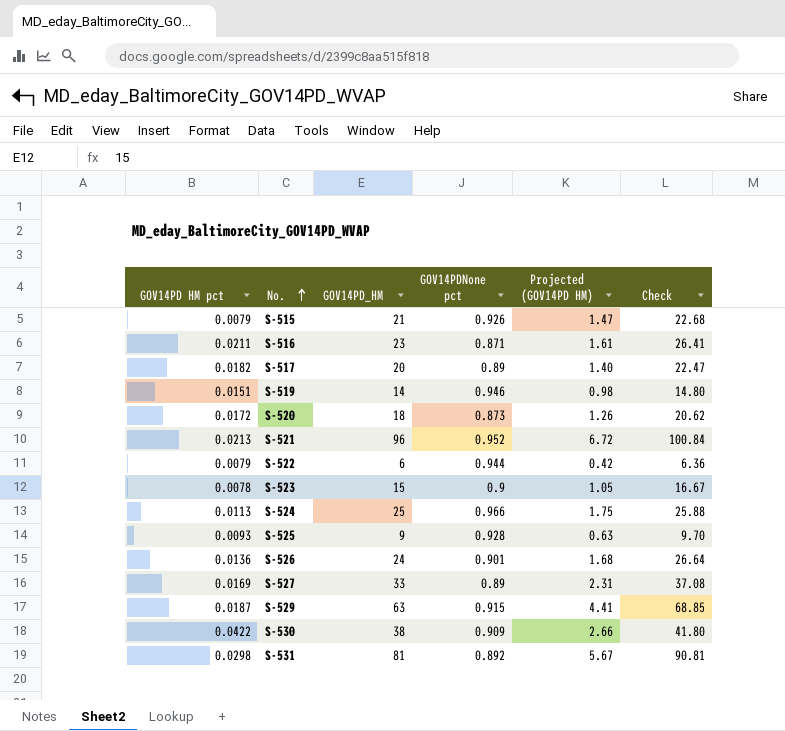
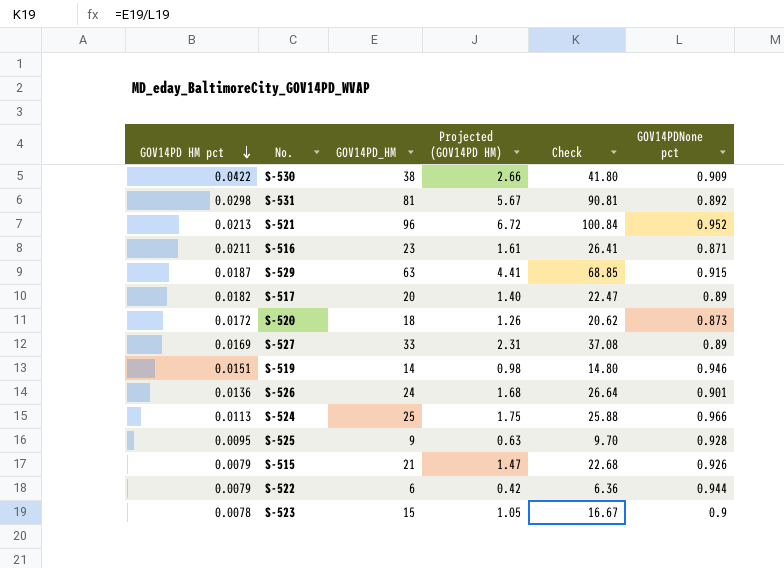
row order: No. ascending -> GOV14PD HM pct descending
column GOV14PDNone pct | position: 4 -> 6
S-525 | GOV14PD HM pct: 0.0093 -> 0.0095

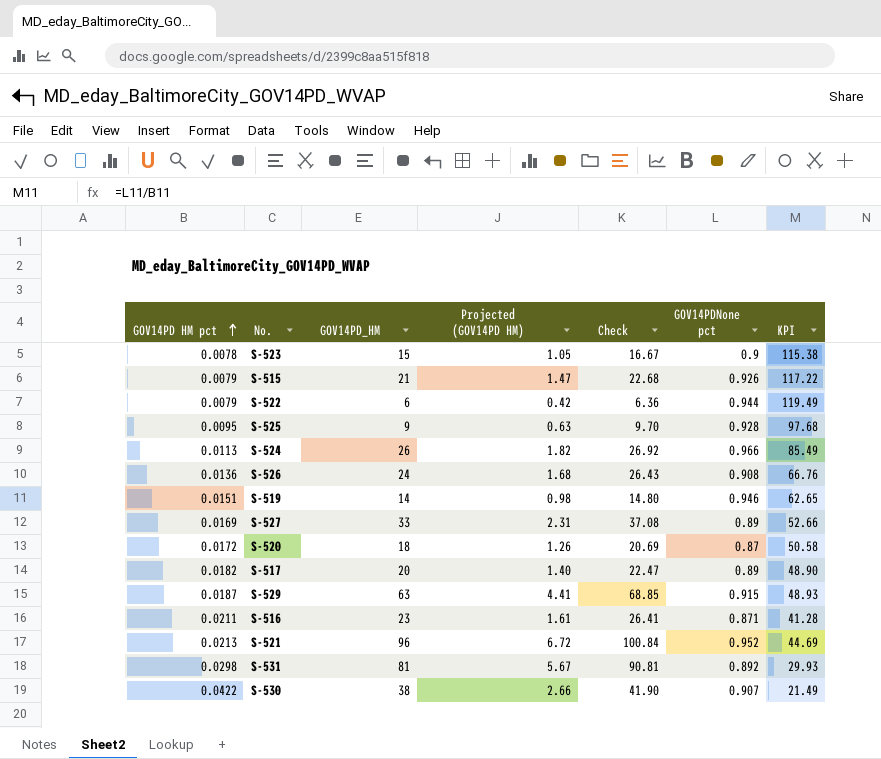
row order: GOV14PD HM pct descending -> GOV14PD HM pct ascending
column KPI | formula: none -> [GOV14PDNone pct] / [GOV14PD HM pct]
S-524 | GOV14PD_HM: 25 -> 26
S-524 | Projected (GOV14PD HM): 1.75 -> 1.82
S-524 | Check: 25.88 -> 26.92
S-526 | Check: 26.64 -> 26.43
S-526 | GOV14PDNone pct: 0.901 -> 0.908
S-520 | Check: 20.62 -> 20.69
S-520 | GOV14PDNone pct: 0.873 -> 0.87
S-530 | Check: 41.80 -> 41.90
S-530 | GOV14PDNone pct: 0.909 -> 0.907

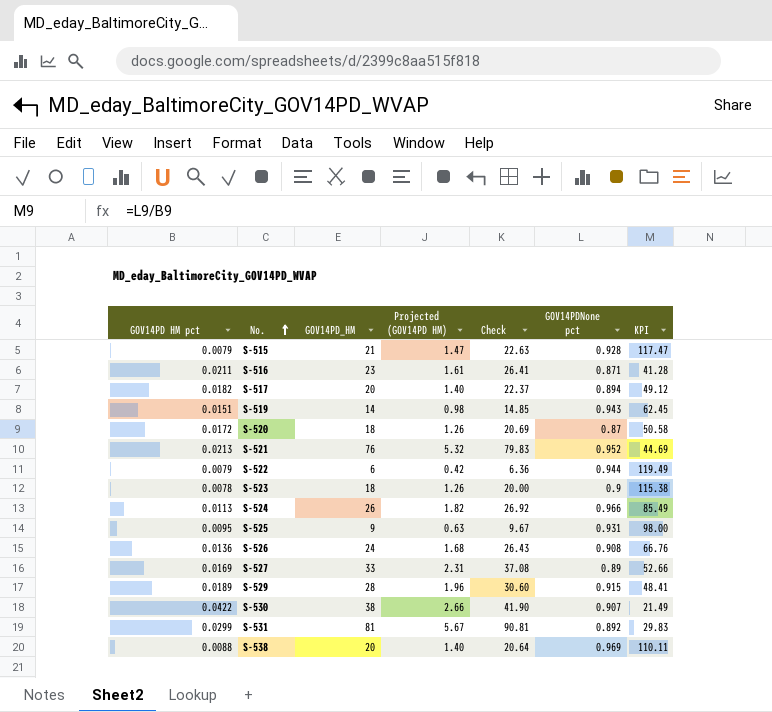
row order: GOV14PD HM pct ascending -> No. ascending
S-515 | Check: 22.68 -> 22.63
S-515 | GOV14PDNone pct: 0.926 -> 0.928
S-515 | KPI: 117.22 -> 117.47
S-517 | Check: 22.47 -> 22.37
S-517 | GOV14PDNone pct: 0.89 -> 0.894
S-517 | KPI: 48.90 -> 49.12
S-519 | Check: 14.80 -> 14.85
S-519 | GOV14PDNone pct: 0.946 -> 0.943
S-519 | KPI: 62.65 -> 62.45
S-521 | GOV14PD_HM: 96 -> 76
S-521 | Projected (GOV14PD HM): 6.72 -> 5.32
S-521 | Check: 100.84 -> 79.83
S-523 | GOV14PD_HM: 15 -> 18
S-523 | Projected (GOV14PD HM): 1.05 -> 1.26
S-523 | Check: 16.67 -> 20.00
S-525 | Check: 9.70 -> 9.67
S-525 | GOV14PDNone pct: 0.928 -> 0.931
S-525 | KPI: 97.68 -> 98.00
S-529 | GOV14PD HM pct: 0.0187 -> 0.0189
S-529 | GOV14PD_HM: 63 -> 28
S-529 | Projected (GOV14PD HM): 4.41 -> 1.96
S-529 | Check: 68.85 -> 30.60
S-529 | KPI: 48.93 -> 48.41
S-531 | GOV14PD HM pct: 0.0298 -> 0.0299
S-531 | KPI: 29.93 -> 29.83
row S-538: none -> 0.0088 | 20 | 1.40 | 20.64 | 0.969 | 110.11

